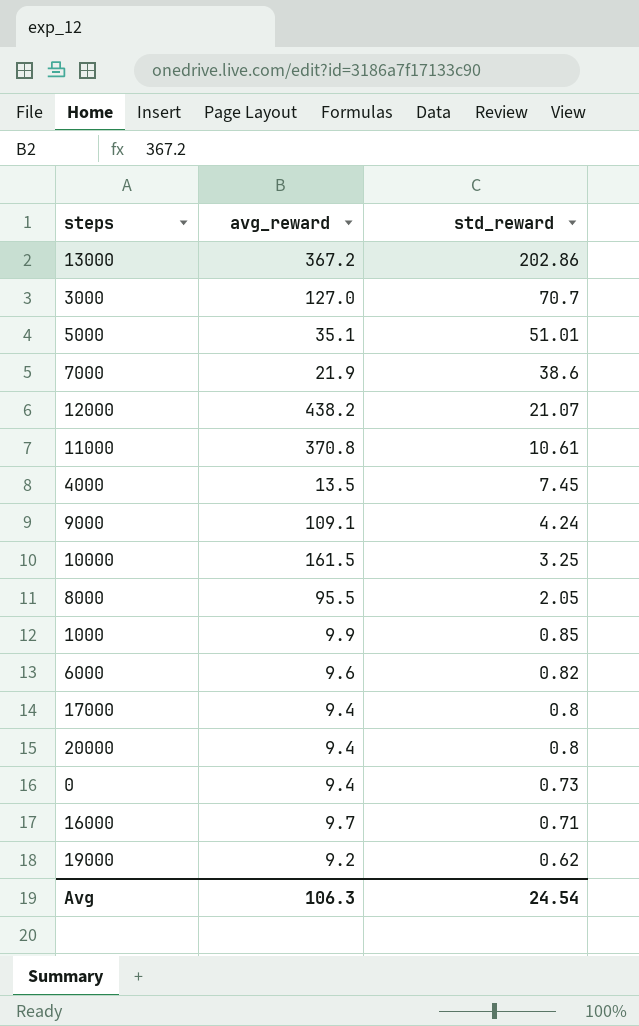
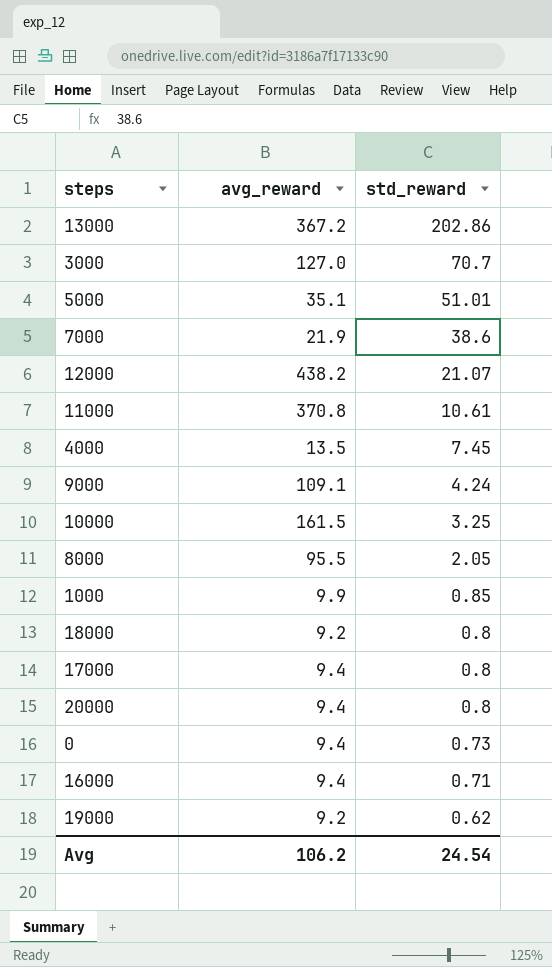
row 6000: 9.6 | 0.82 -> none
row 18000: none -> 9.2 | 0.8
16000 | avg_reward: 9.7 -> 9.4
Avg | avg_reward: 106.3 -> 106.2

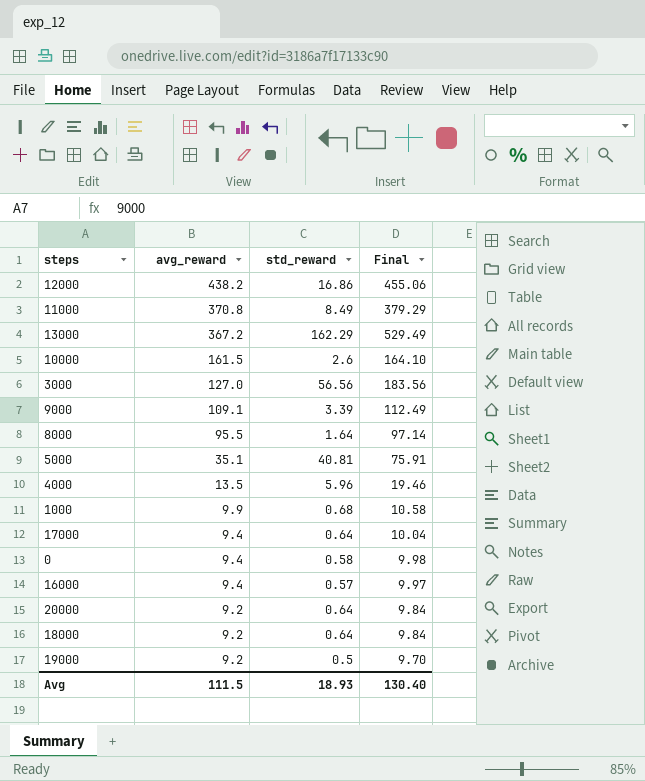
row order: std_reward descending -> avg_reward descending
column Final | formula: none -> [avg_reward] + [std_reward]
row 7000: 21.9 | 38.6 -> none
12000 | std_reward: 21.07 -> 16.86
11000 | std_reward: 10.61 -> 8.49
13000 | std_reward: 202.86 -> 162.29
10000 | std_reward: 3.25 -> 2.6
3000 | std_reward: 70.7 -> 56.56
9000 | std_reward: 4.24 -> 3.39
8000 | std_reward: 2.05 -> 1.64
5000 | std_reward: 51.01 -> 40.81
4000 | std_reward: 7.45 -> 5.96
1000 | std_reward: 0.85 -> 0.68
17000 | std_reward: 0.8 -> 0.64
0 | std_reward: 0.73 -> 0.58
16000 | std_reward: 0.71 -> 0.57
20000 | avg_reward: 9.4 -> 9.2
20000 | std_reward: 0.8 -> 0.64
18000 | std_reward: 0.8 -> 0.64
19000 | std_reward: 0.62 -> 0.5
Avg | avg_reward: 106.2 -> 111.5
Avg | std_reward: 24.54 -> 18.93

